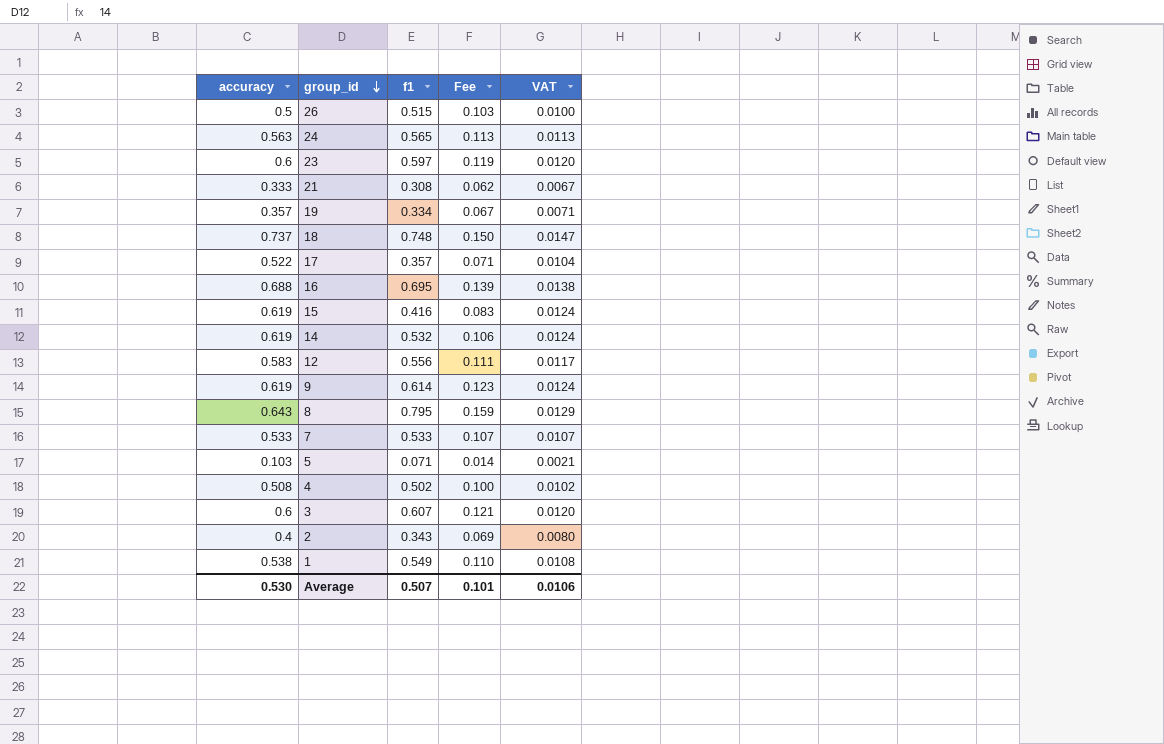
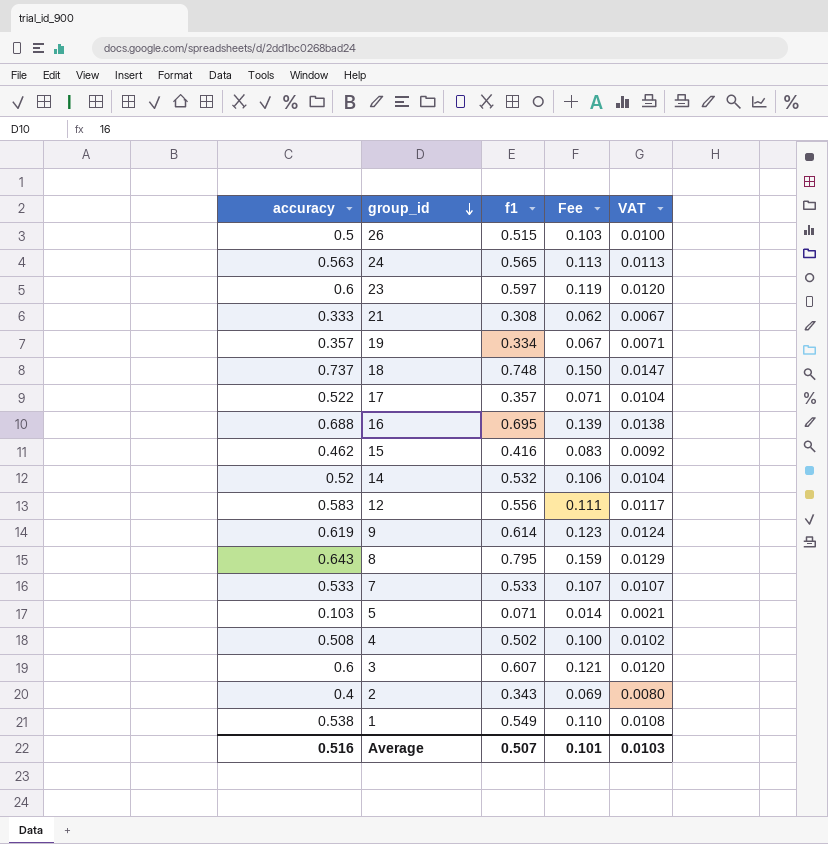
15 | accuracy: 0.619 -> 0.462
15 | VAT: 0.0124 -> 0.0092
14 | accuracy: 0.619 -> 0.52
14 | VAT: 0.0124 -> 0.0104
Average | accuracy: 0.530 -> 0.516
Average | VAT: 0.0106 -> 0.0103

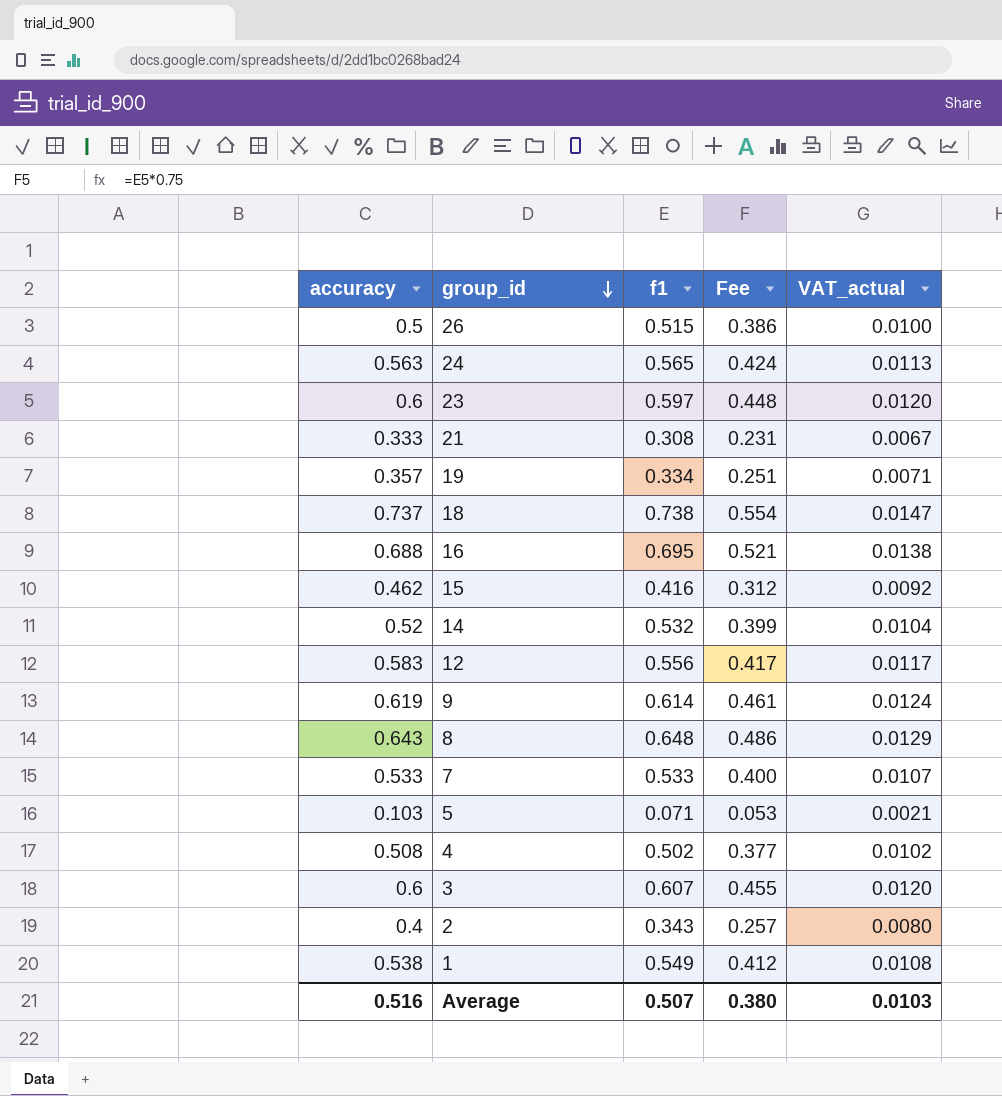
column Fee | formula: [f1] * 0.2 -> [f1] * 0.75
column name: VAT -> VAT_actual
row 17: 0.522 | 0.357 | 0.071 | 0.0104 -> none
18 | f1: 0.748 -> 0.738
8 | f1: 0.795 -> 0.648
Average | Fee: 0.101 -> 0.380

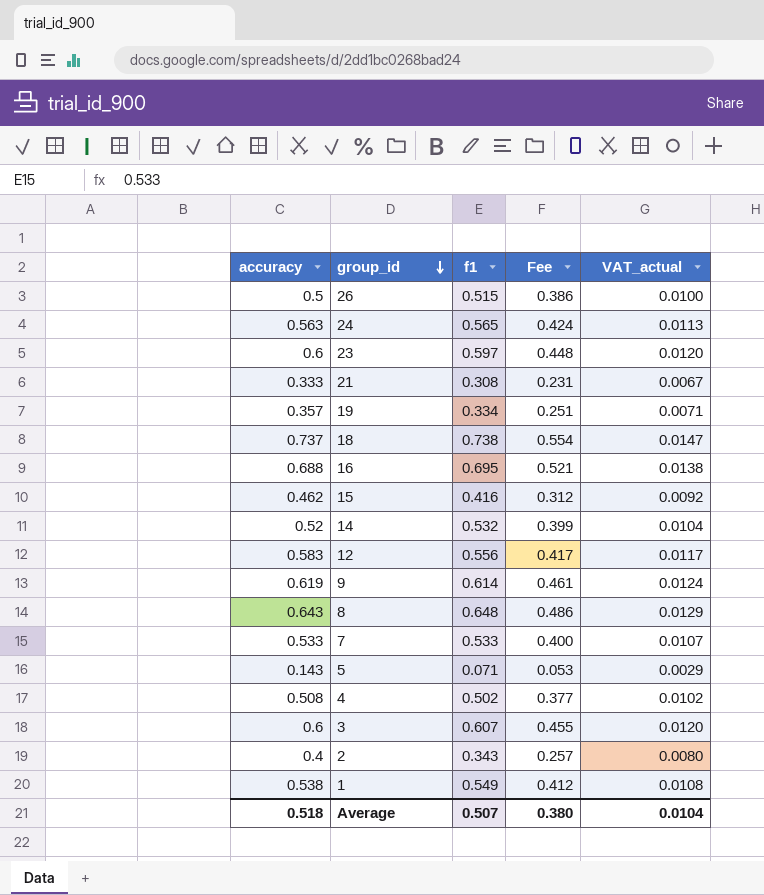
5 | accuracy: 0.103 -> 0.143
5 | VAT_actual: 0.0021 -> 0.0029
Average | accuracy: 0.516 -> 0.518
Average | VAT_actual: 0.0103 -> 0.0104

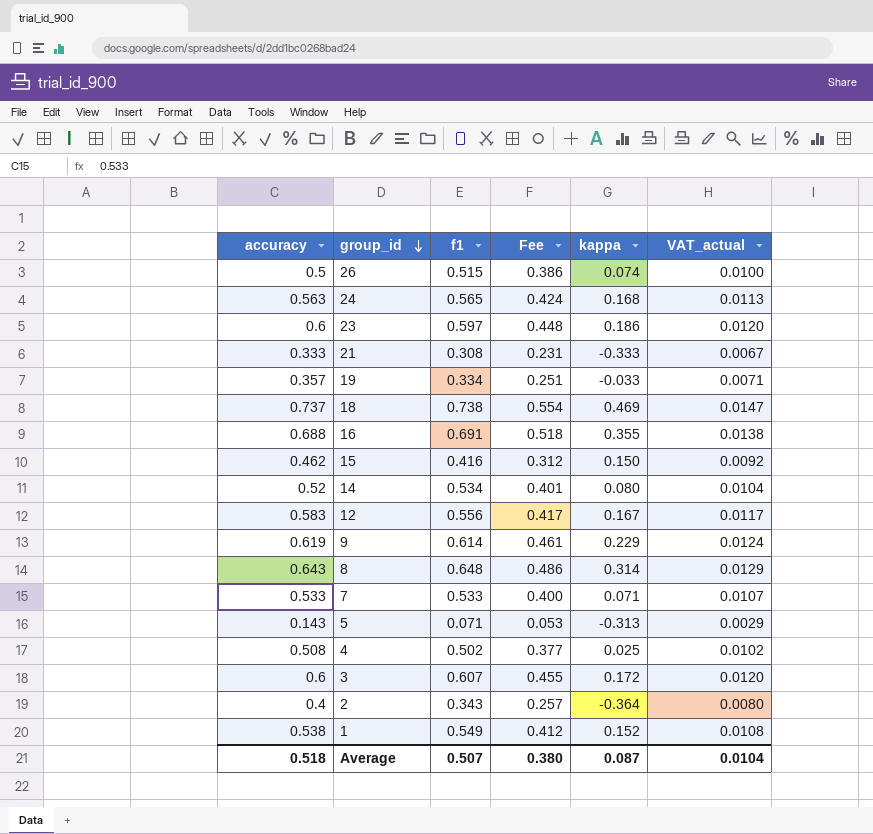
column kappa | position: none -> 5
16 | f1: 0.695 -> 0.691
16 | Fee: 0.521 -> 0.518
14 | f1: 0.532 -> 0.534
14 | Fee: 0.399 -> 0.401

